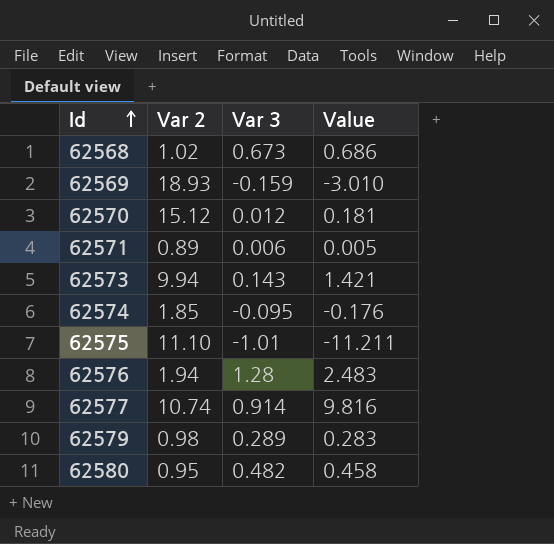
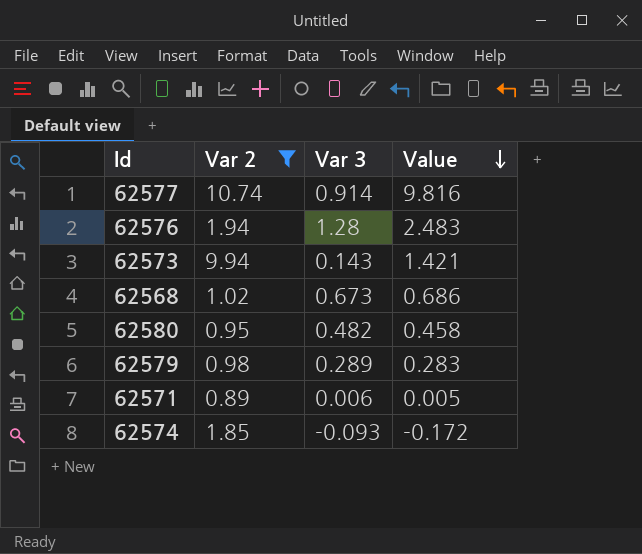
filter: none -> Var 2 <= 10.74
row order: Id ascending -> Value descending
62574 | Var 3: -0.095 -> -0.093
62574 | Value: -0.176 -> -0.172

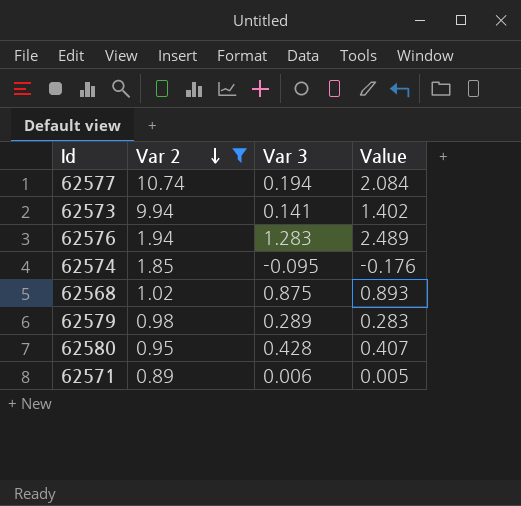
row order: Value descending -> Var 2 descending
62577 | Var 3: 0.914 -> 0.194
62577 | Value: 9.816 -> 2.084
62573 | Var 3: 0.143 -> 0.141
62573 | Value: 1.421 -> 1.402
62576 | Var 3: 1.28 -> 1.283
62576 | Value: 2.483 -> 2.489
62574 | Var 3: -0.093 -> -0.095
62574 | Value: -0.172 -> -0.176
62568 | Var 3: 0.673 -> 0.875
62568 | Value: 0.686 -> 0.893
62580 | Var 3: 0.482 -> 0.428
62580 | Value: 0.458 -> 0.407

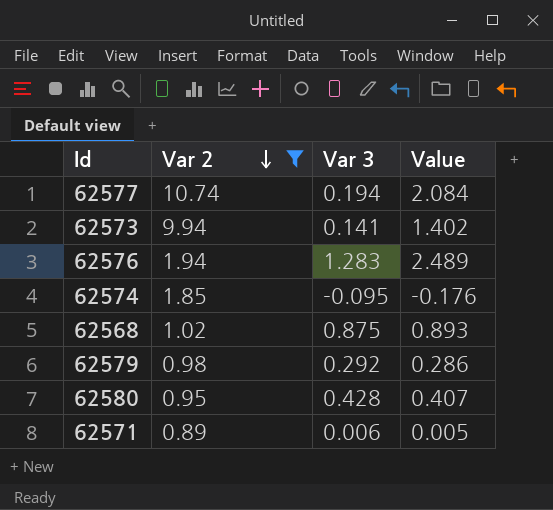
62579 | Var 3: 0.289 -> 0.292
62579 | Value: 0.283 -> 0.286

